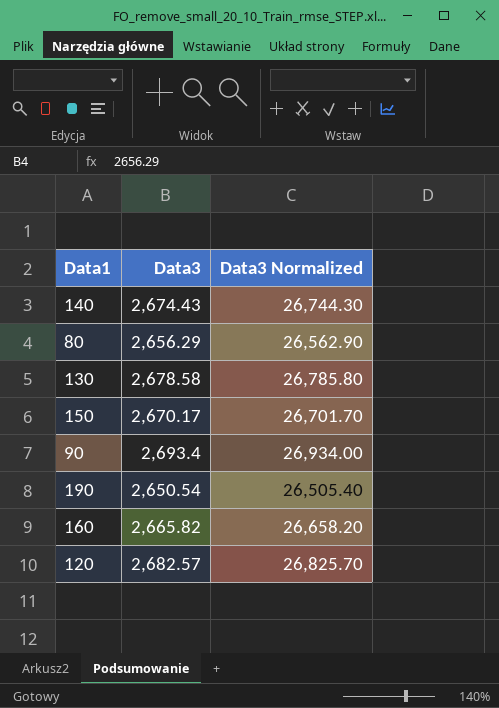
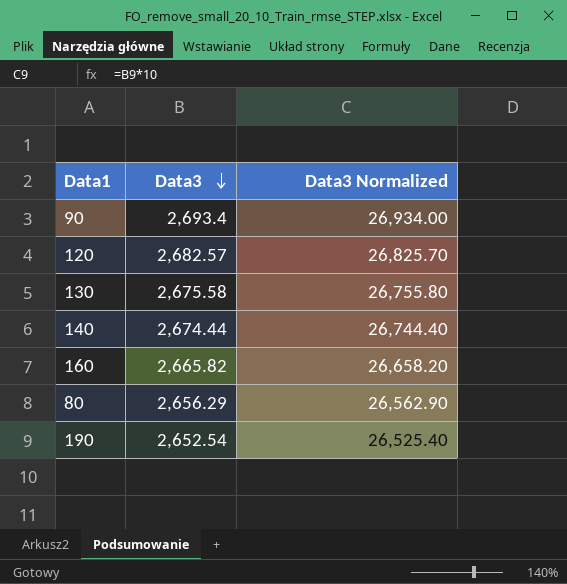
row order: none -> Data3 descending
row 150: 2,670.17 | 26,701.70 -> none
130 | Data3: 2,678.58 -> 2,675.58
130 | Data3 Normalized: 26,785.80 -> 26,755.80
140 | Data3: 2,674.43 -> 2,674.44
140 | Data3 Normalized: 26,744.30 -> 26,744.40
190 | Data3: 2,650.54 -> 2,652.54
190 | Data3 Normalized: 26,505.40 -> 26,525.40

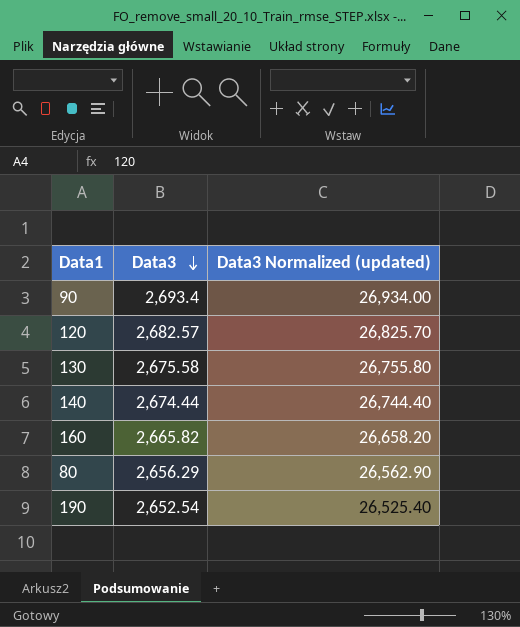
column name: Data3 Normalized -> Data3 Normalized (updated)

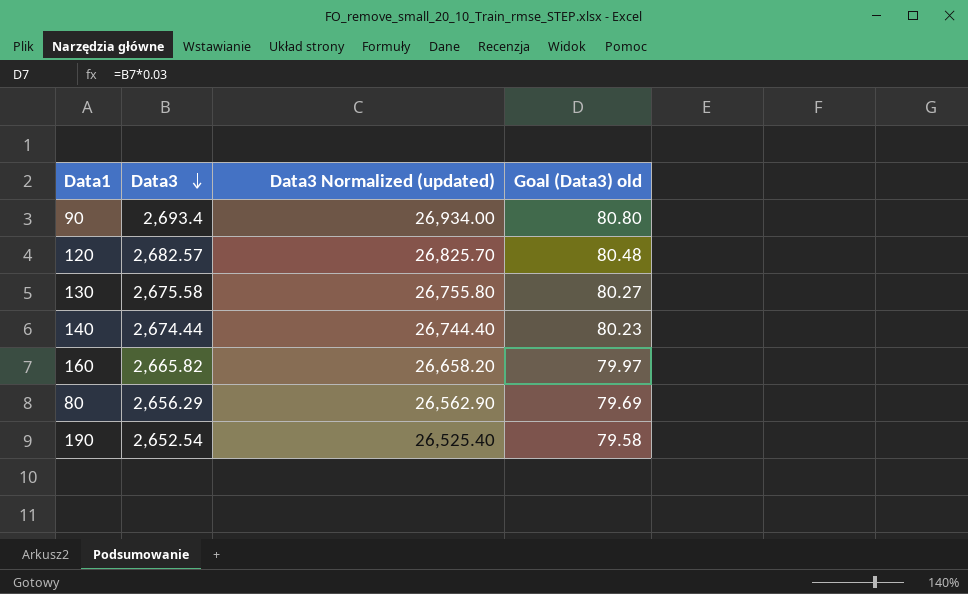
column Goal (Data3) old | formula: none -> [Data3] * 0.03

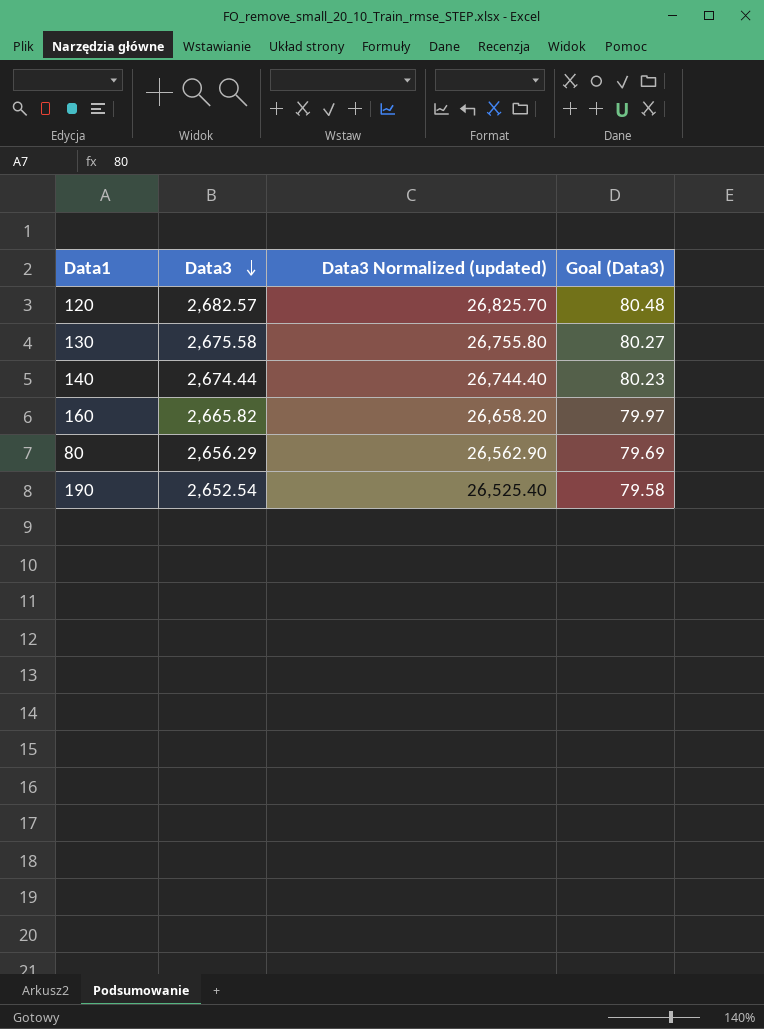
column name: Goal (Data3) old -> Goal (Data3)
row 90: 2,693.4 | 26,934.00 | 80.80 -> none

